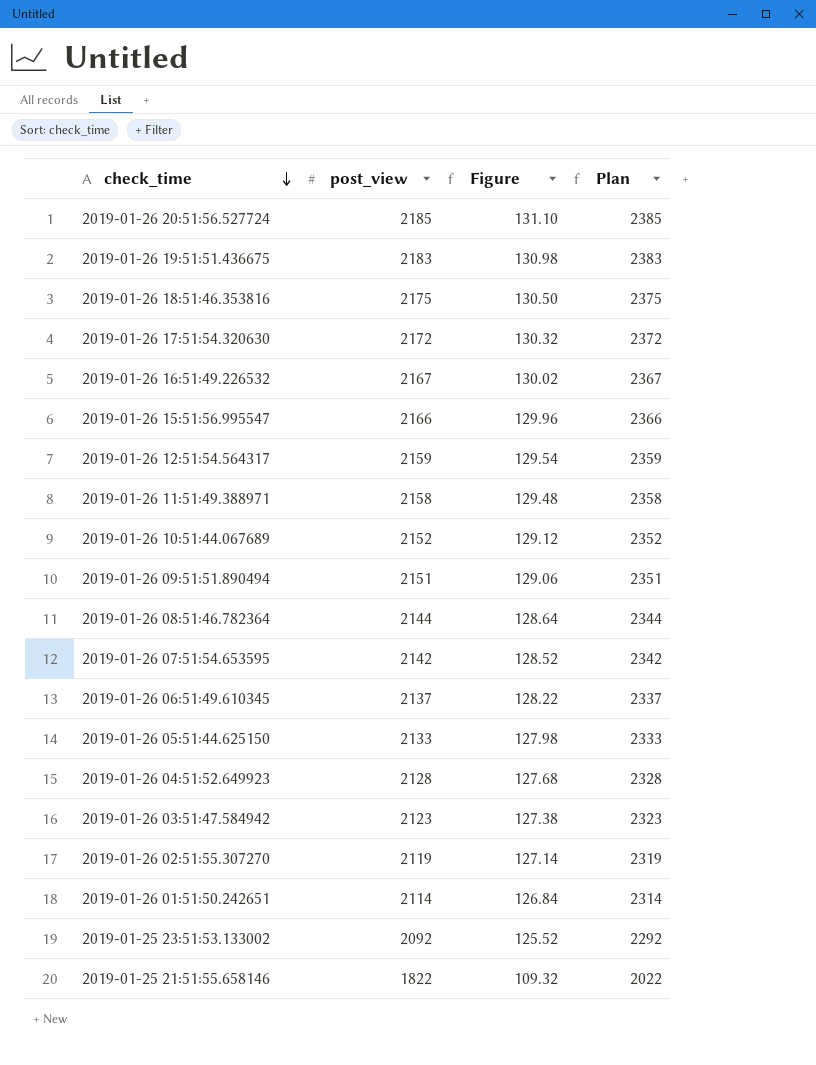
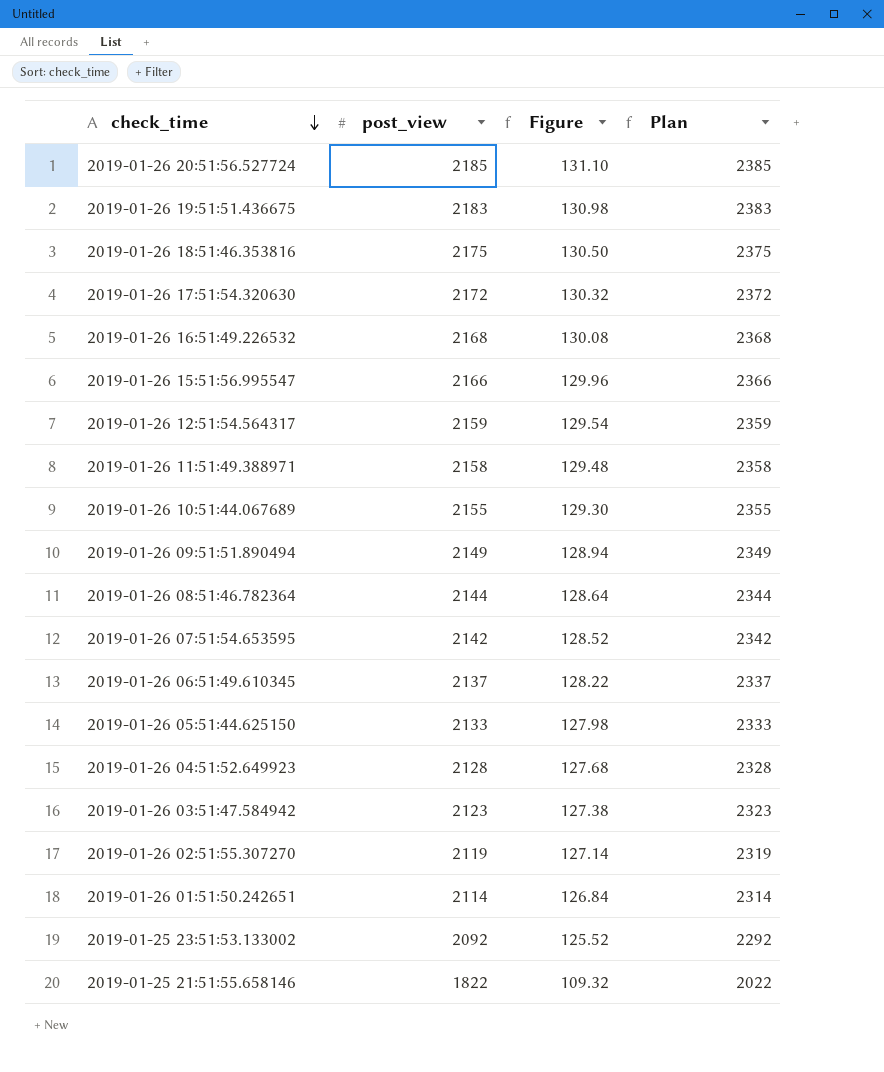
2019-01-26 16:51:49.226532 | post_view: 2167 -> 2168
2019-01-26 16:51:49.226532 | Figure: 130.02 -> 130.08
2019-01-26 16:51:49.226532 | Plan: 2367 -> 2368
2019-01-26 10:51:44.067689 | post_view: 2152 -> 2155
2019-01-26 10:51:44.067689 | Figure: 129.12 -> 129.30
2019-01-26 10:51:44.067689 | Plan: 2352 -> 2355
2019-01-26 09:51:51.890494 | post_view: 2151 -> 2149
2019-01-26 09:51:51.890494 | Figure: 129.06 -> 128.94
2019-01-26 09:51:51.890494 | Plan: 2351 -> 2349

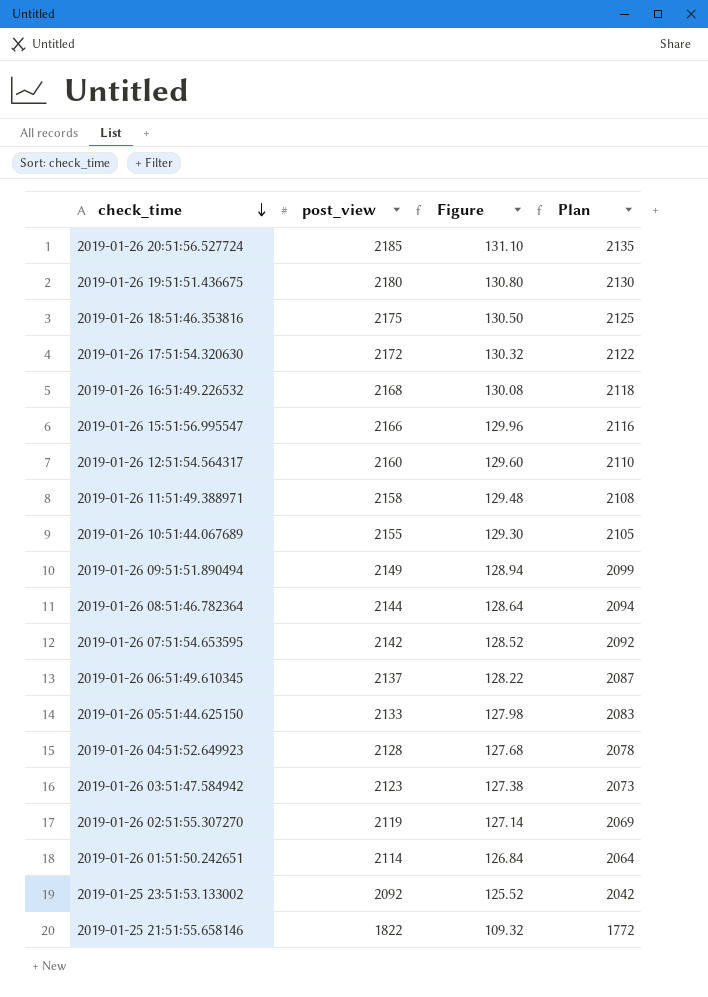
column Plan | formula: [post_view] + 200 -> [post_view] - 50
2019-01-26 19:51:51.436675 | post_view: 2183 -> 2180
2019-01-26 19:51:51.436675 | Figure: 130.98 -> 130.80
2019-01-26 12:51:54.564317 | post_view: 2159 -> 2160
2019-01-26 12:51:54.564317 | Figure: 129.54 -> 129.60

